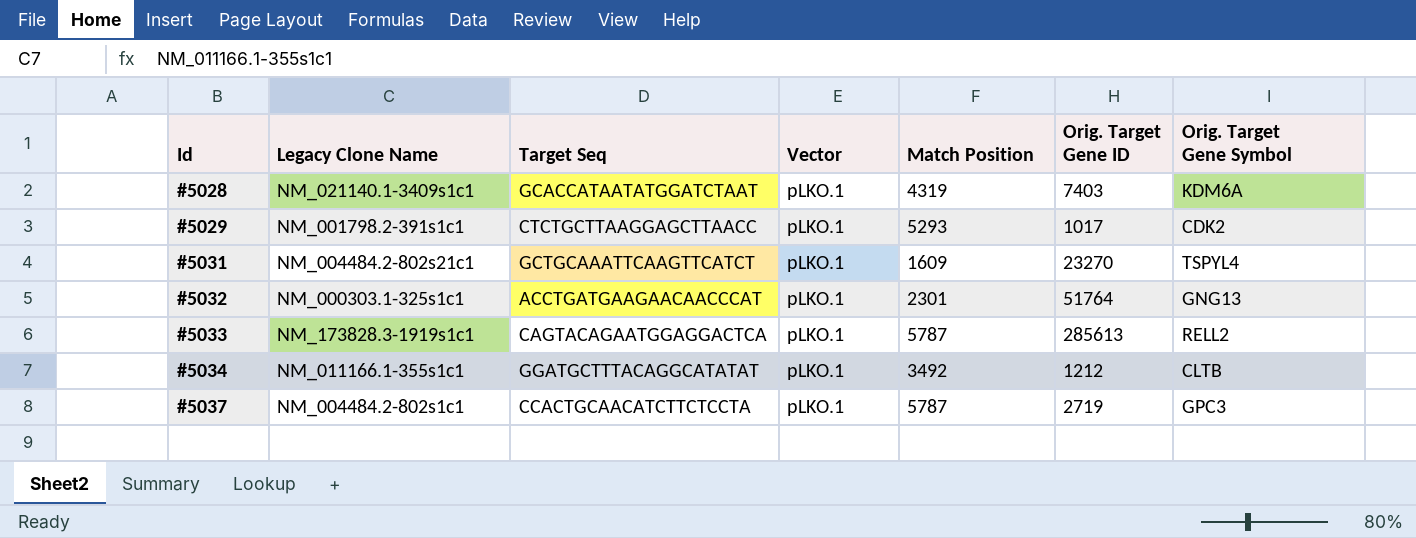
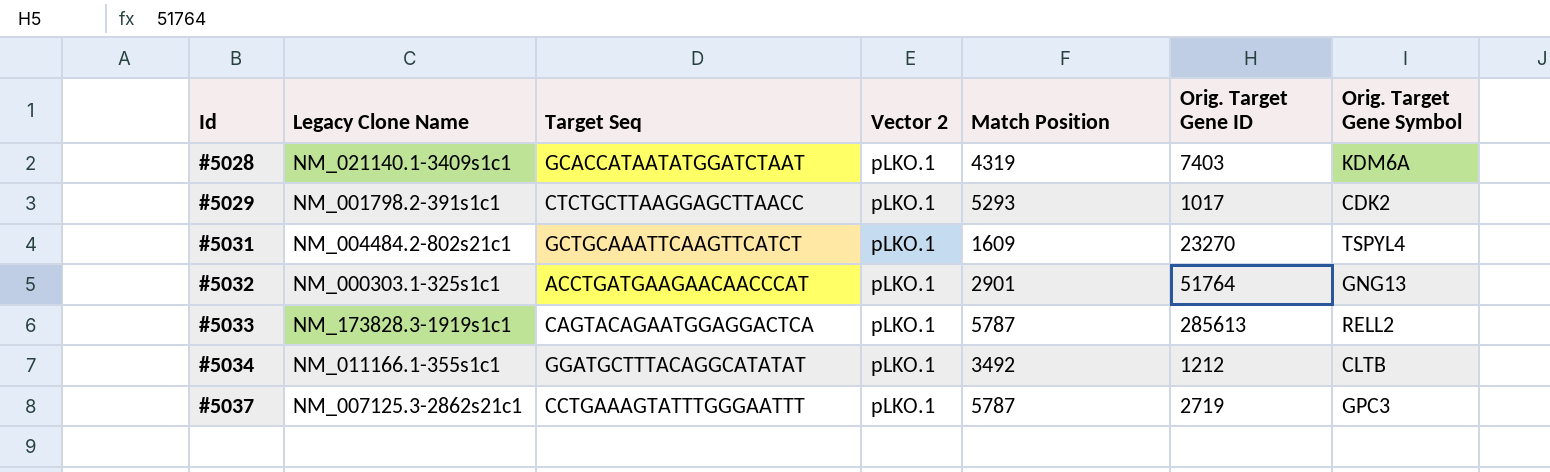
column name: Vector -> Vector 2
#5032 | Match Position: 2301 -> 2901
#5037 | Legacy Clone Name: NM_004484.2-802s1c1 -> NM_007125.3-2862s21c1
#5037 | Target Seq: CCACTGCAACATCTTCTCCTA -> CCTGAAAGTATTTGGGAATTT

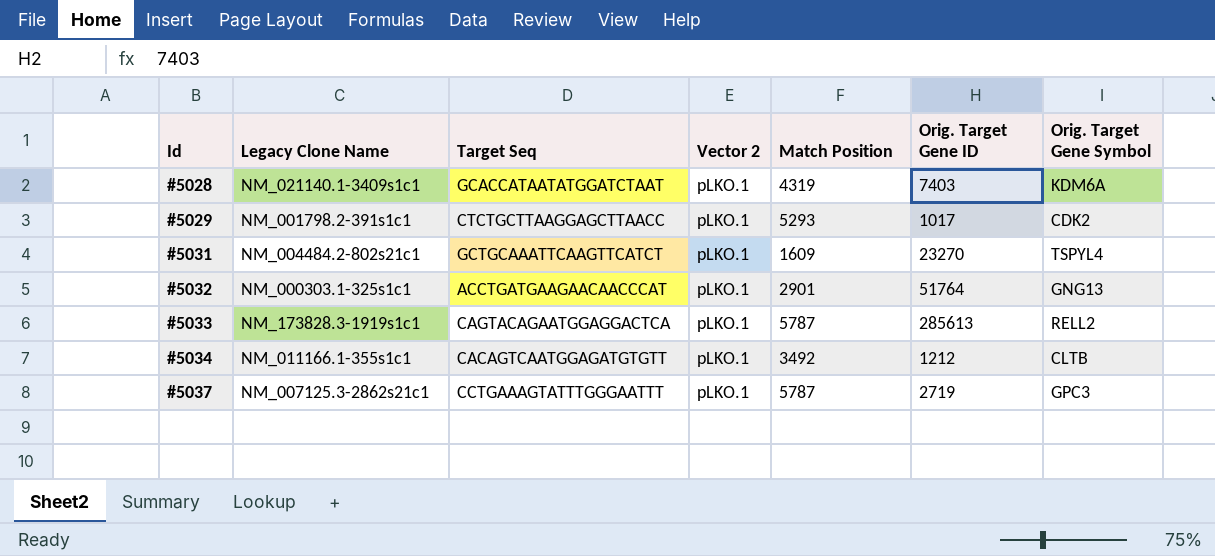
#5034 | Target Seq: GGATGCTTTACAGGCATATAT -> CACAGTCAATGGAGATGTGTT

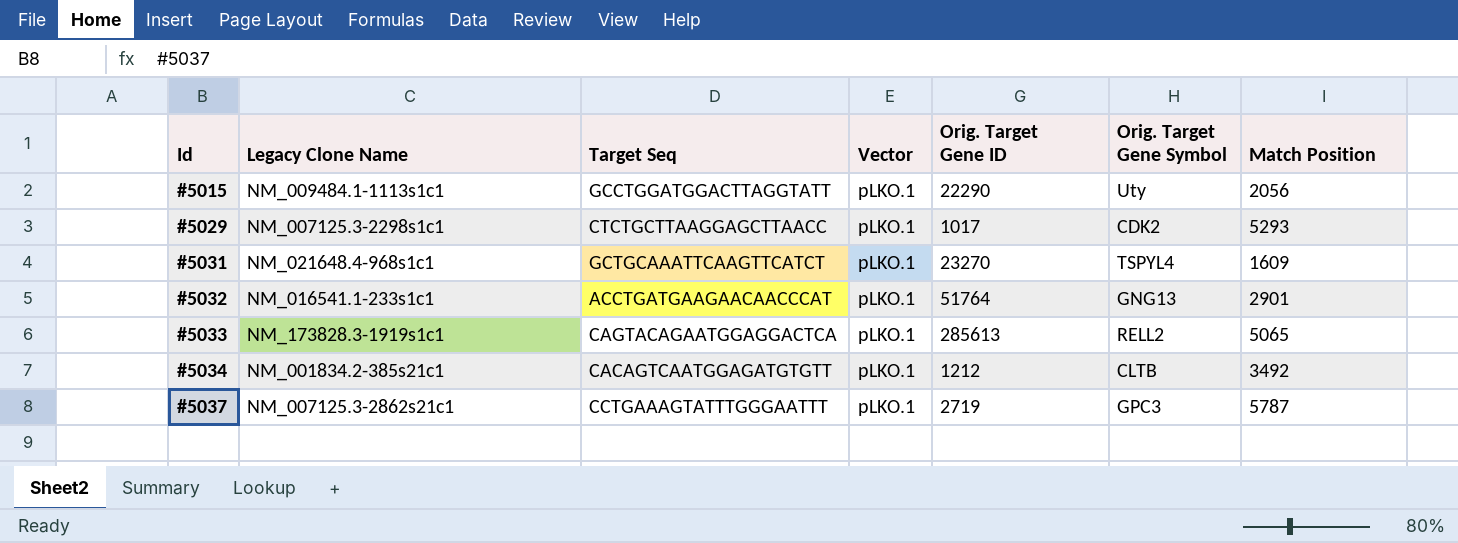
column name: Vector 2 -> Vector
column Match Position | position: 5 -> 7
row #5028: NM_021140.1-3409s1c1 | GCACCATAATATGGATCTAAT | pLKO.1 | 4319 | 7403 | KDM6A -> none
row #5015: none -> NM_009484.1-1113s1c1 | GCCTGGATGGACTTAGGTATT | pLKO.1 | 22290 | Uty | 2056
#5029 | Legacy Clone Name: NM_001798.2-391s1c1 -> NM_007125.3-2298s1c1
#5031 | Legacy Clone Name: NM_004484.2-802s21c1 -> NM_021648.4-968s1c1
#5032 | Legacy Clone Name: NM_000303.1-325s1c1 -> NM_016541.1-233s1c1
#5033 | Match Position: 5787 -> 5065
#5034 | Legacy Clone Name: NM_011166.1-355s1c1 -> NM_001834.2-385s21c1

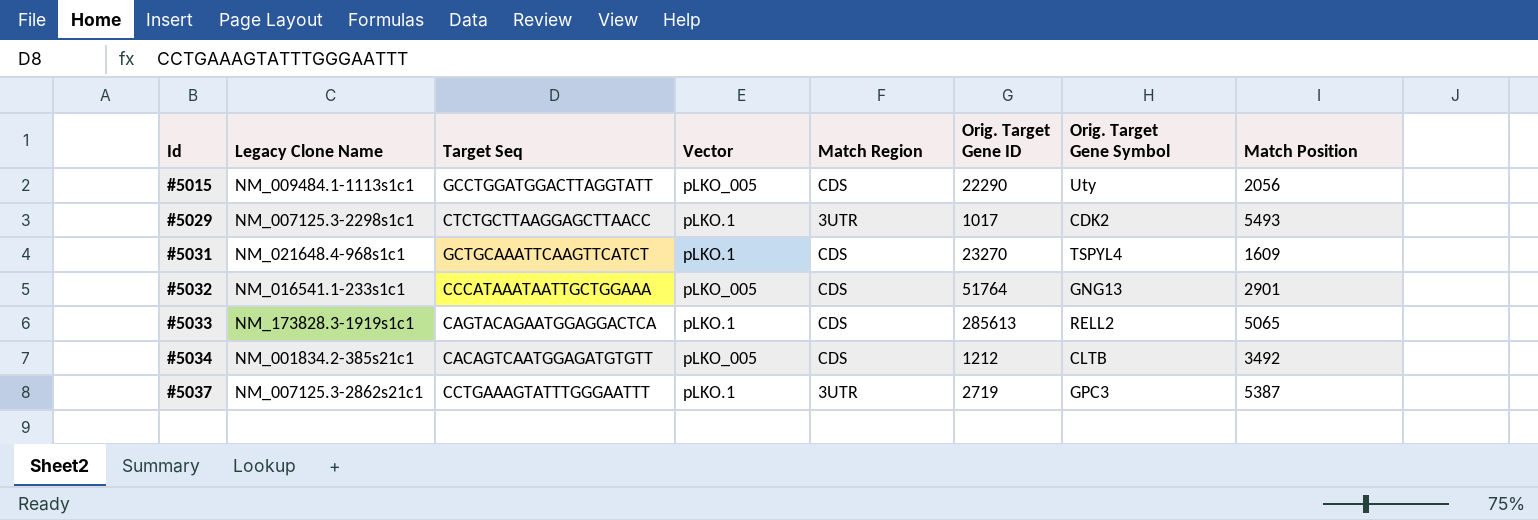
column Match Region | position: none -> 5
#5015 | Vector: pLKO.1 -> pLKO_005
#5029 | Match Position: 5293 -> 5493
#5032 | Target Seq: ACCTGATGAAGAACAACCCAT -> CCCATAAATAATTGCTGGAAA
#5032 | Vector: pLKO.1 -> pLKO_005
#5034 | Vector: pLKO.1 -> pLKO_005
#5037 | Match Position: 5787 -> 5387

